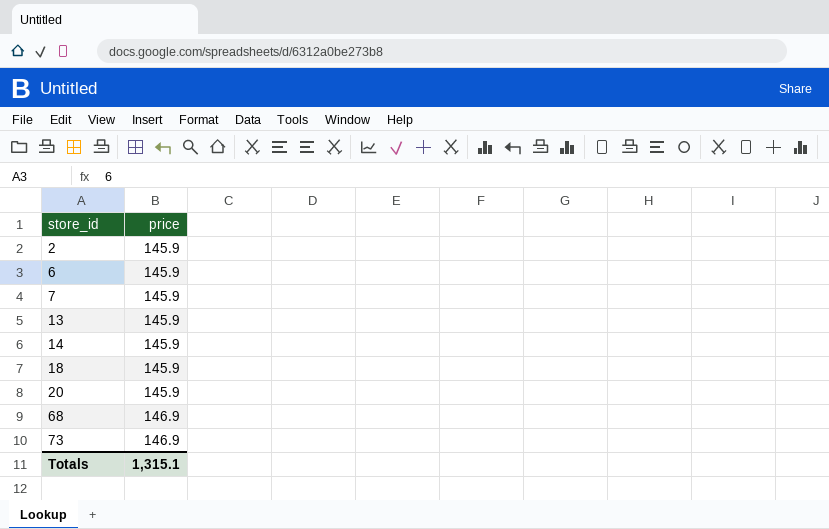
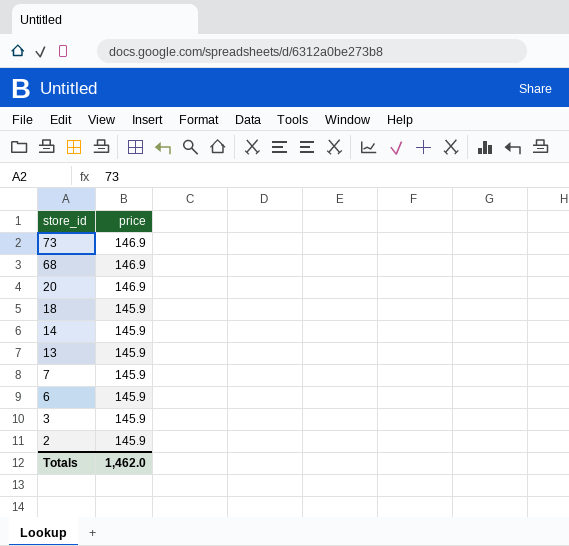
row order: store_id ascending -> store_id descending
20 | price: 145.9 -> 146.9
row 3: none -> 145.9
Totals | price: 1,315.1 -> 1,462.0

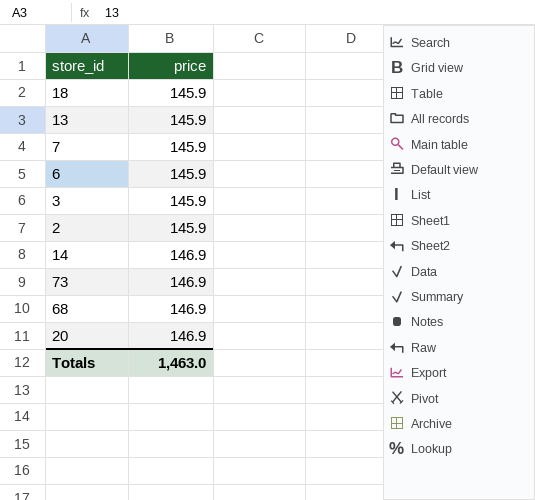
row order: store_id descending -> price ascending
14 | price: 145.9 -> 146.9
Totals | price: 1,462.0 -> 1,463.0

